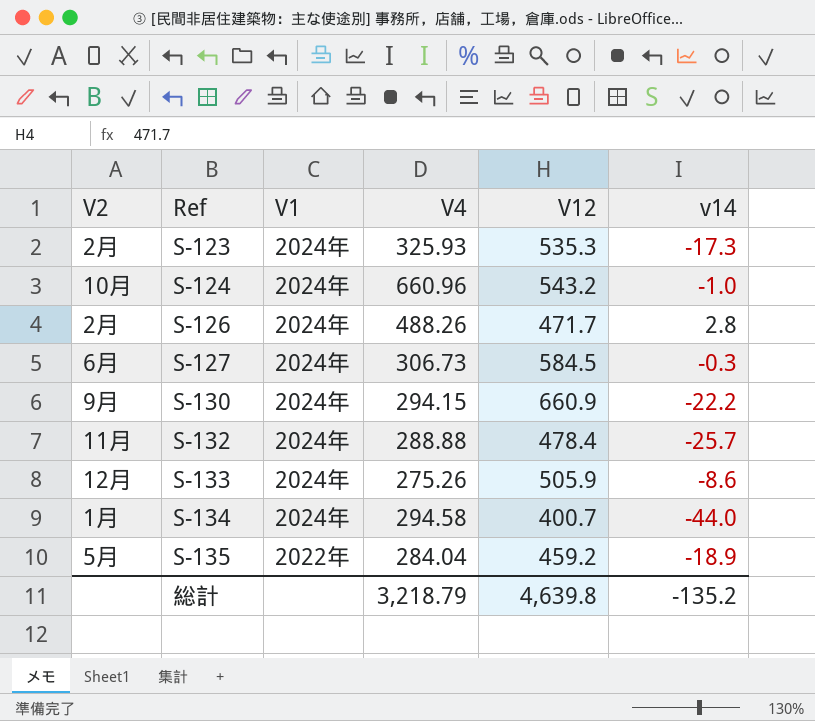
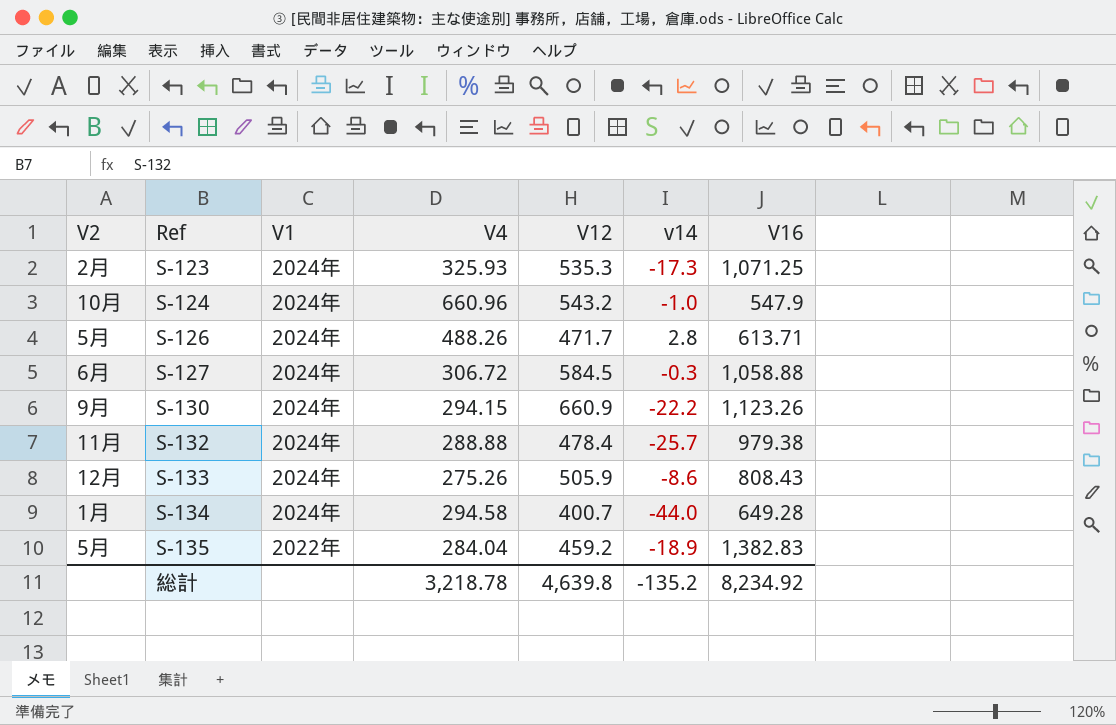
column V16 | position: none -> 7
S-126 | V2: 2月 -> 5月
S-127 | V4: 306.73 -> 306.72
総計 | V4: 3,218.79 -> 3,218.78

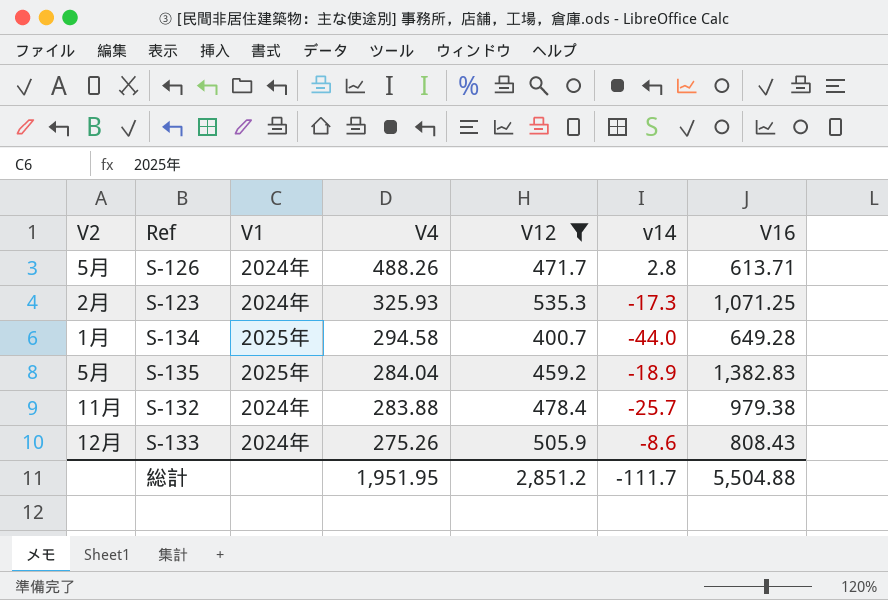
filter: none -> V12 <= 535.3
row order: Ref ascending -> V4 descending
S-134 | V1: 2024年 -> 2025年
S-135 | V1: 2022年 -> 2025年
S-132 | V4: 288.88 -> 283.88
総計 | V4: 3,218.78 -> 1,951.95
総計 | V12: 4,639.8 -> 2,851.2
総計 | v14: -135.2 -> -111.7
総計 | V16: 8,234.92 -> 5,504.88

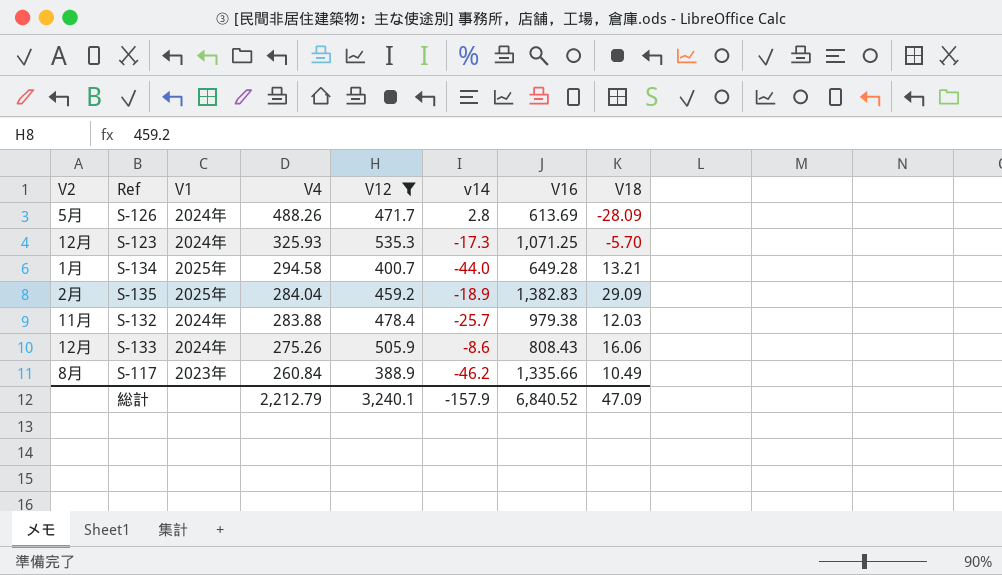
column V18 | position: none -> 8
S-126 | V16: 613.71 -> 613.69
S-123 | V2: 2月 -> 12月
S-135 | V2: 5月 -> 2月
row S-117: none -> 8月 | 2023年 | 260.84 | 388.9 | -46.2 | 1,335.66 | 10.49
総計 | V4: 1,951.95 -> 2,212.79
総計 | V12: 2,851.2 -> 3,240.1
総計 | v14: -111.7 -> -157.9
総計 | V16: 5,504.88 -> 6,840.52

